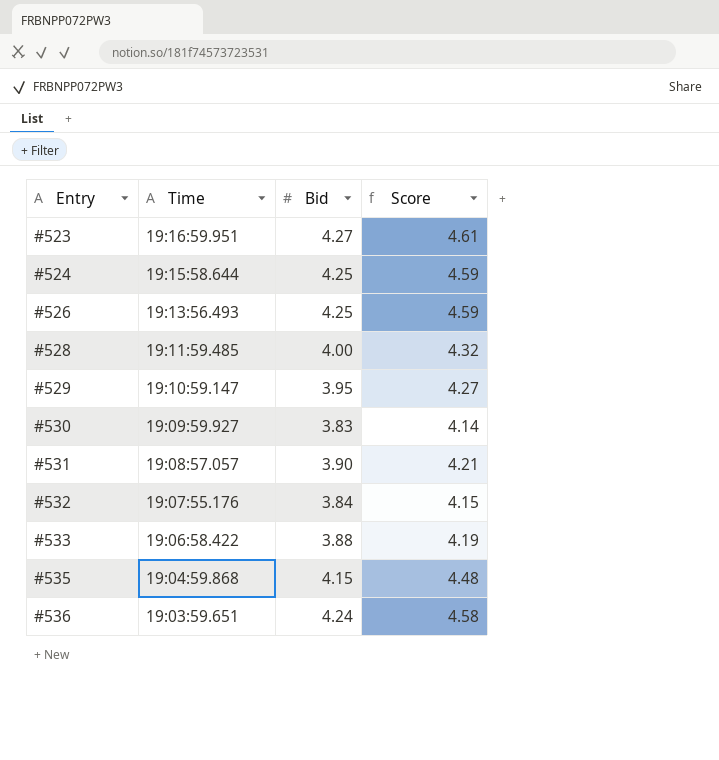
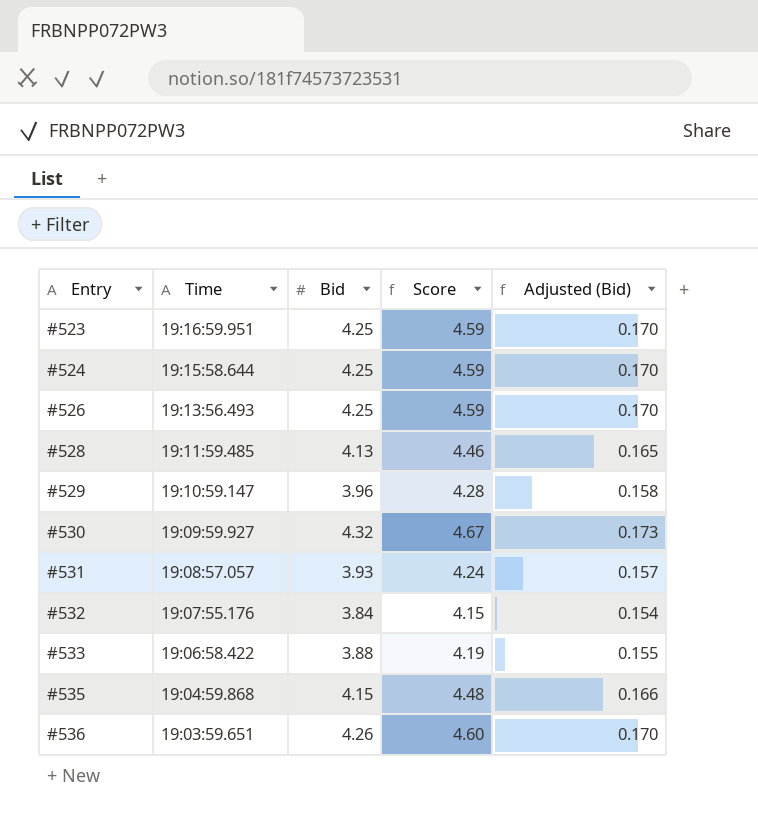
column Adjusted (Bid) | formula: none -> [Bid] * 0.04
#523 | Bid: 4.27 -> 4.25
#523 | Score: 4.61 -> 4.59
#528 | Bid: 4.00 -> 4.13
#528 | Score: 4.32 -> 4.46
#529 | Bid: 3.95 -> 3.96
#529 | Score: 4.27 -> 4.28
#530 | Bid: 3.83 -> 4.32
#530 | Score: 4.14 -> 4.67
#531 | Bid: 3.90 -> 3.93
#531 | Score: 4.21 -> 4.24
#536 | Bid: 4.24 -> 4.26
#536 | Score: 4.58 -> 4.60

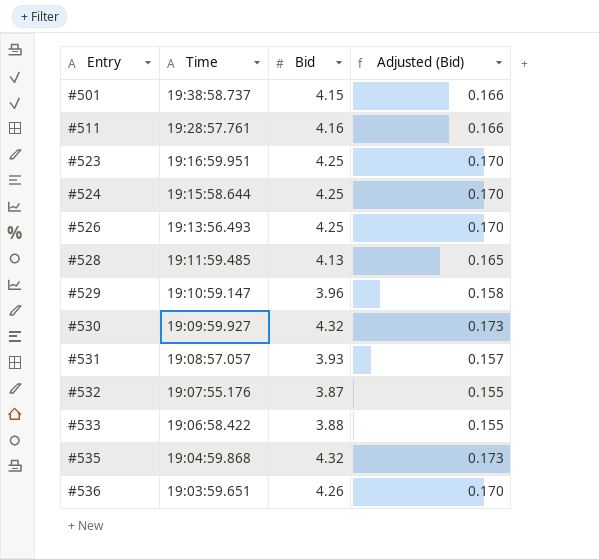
column Score | formula: [Bid] * 1.08 -> none
row #501: none -> 19:38:58.737 | 4.15 | 0.166
row #511: none -> 19:28:57.761 | 4.16 | 0.166
#532 | Bid: 3.84 -> 3.87
#532 | Adjusted (Bid): 0.154 -> 0.155
#535 | Bid: 4.15 -> 4.32
#535 | Adjusted (Bid): 0.166 -> 0.173

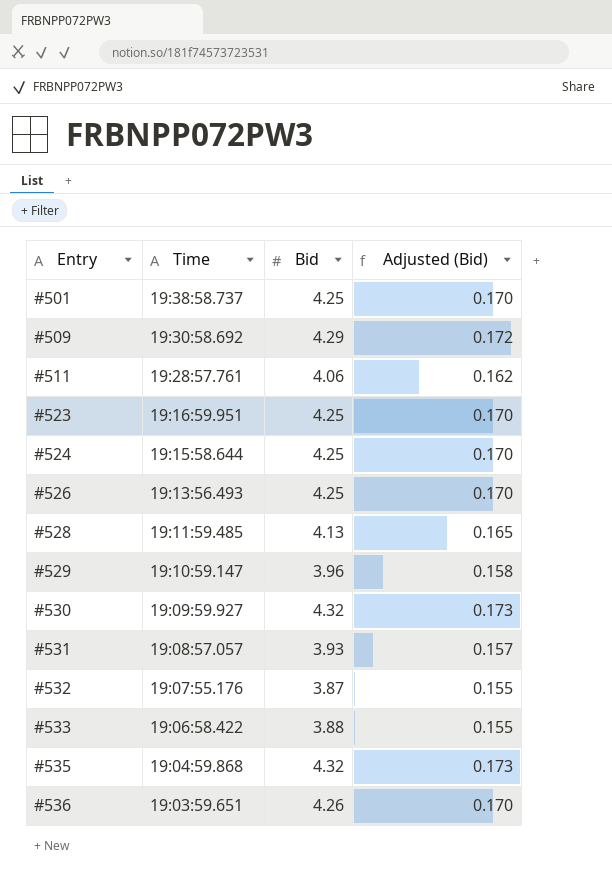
#501 | Bid: 4.15 -> 4.25
#501 | Adjusted (Bid): 0.166 -> 0.170
row #509: none -> 19:30:58.692 | 4.29 | 0.172
#511 | Bid: 4.16 -> 4.06
#511 | Adjusted (Bid): 0.166 -> 0.162

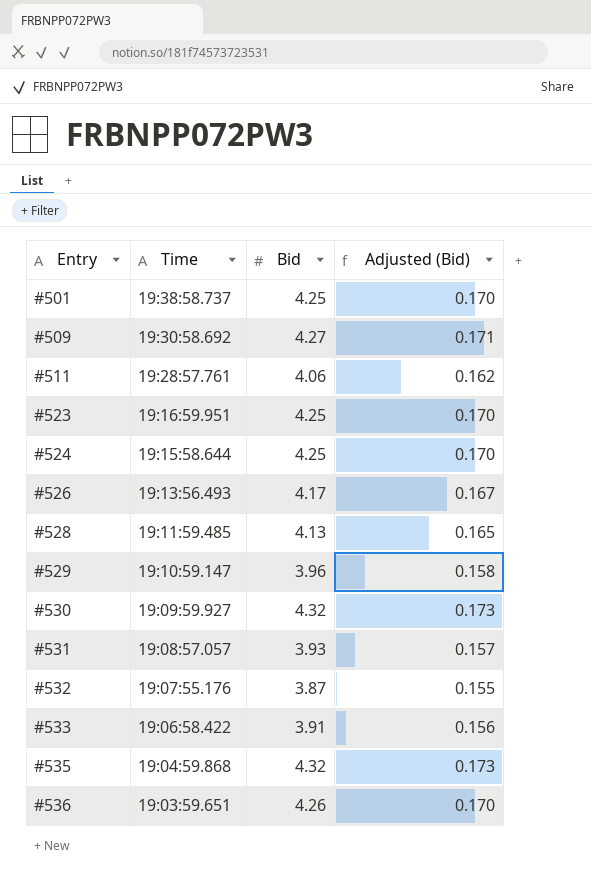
#509 | Bid: 4.29 -> 4.27
#509 | Adjusted (Bid): 0.172 -> 0.171
#526 | Bid: 4.25 -> 4.17
#526 | Adjusted (Bid): 0.170 -> 0.167
#533 | Bid: 3.88 -> 3.91
#533 | Adjusted (Bid): 0.155 -> 0.156

